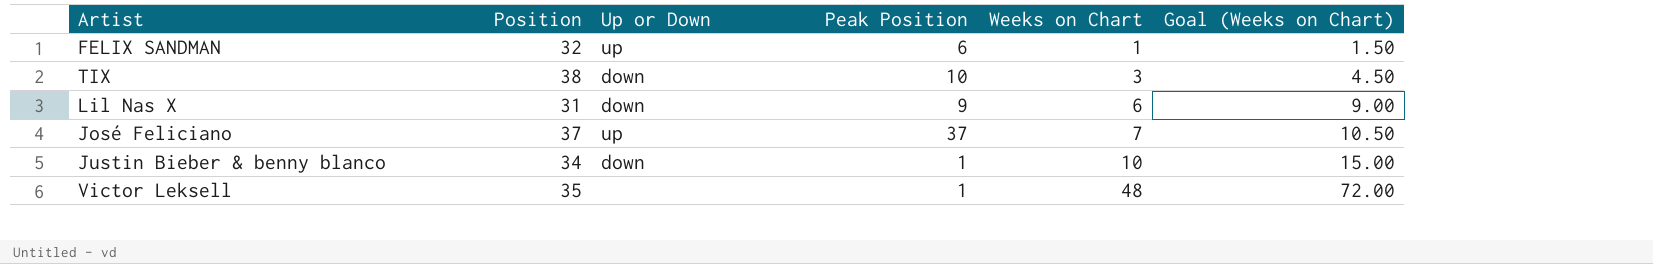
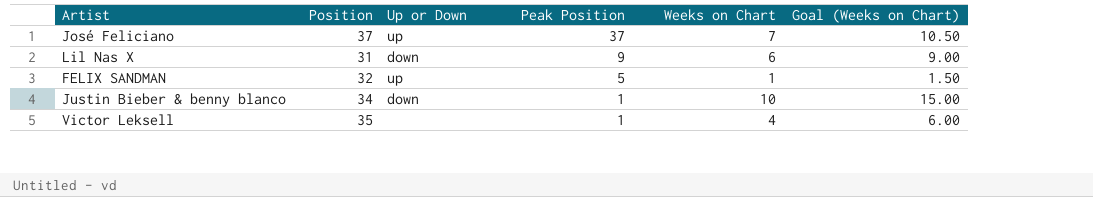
row order: Weeks on Chart ascending -> Peak Position descending
row TIX: 38 | down | 10 | 3 | 4.50 -> none
FELIX SANDMAN | Peak Position: 6 -> 5
Victor Leksell | Weeks on Chart: 48 -> 4
Victor Leksell | Goal (Weeks on Chart): 72.00 -> 6.00

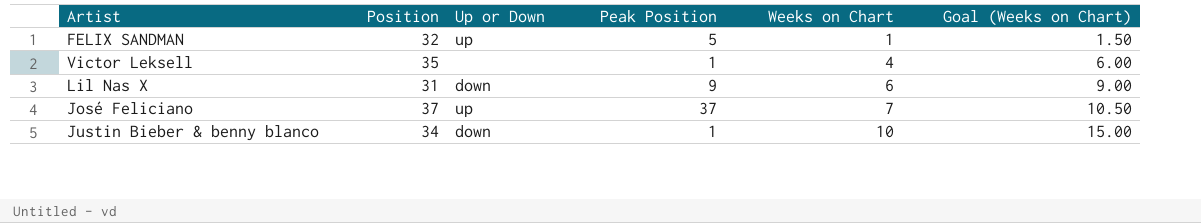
row order: Peak Position descending -> Weeks on Chart ascending

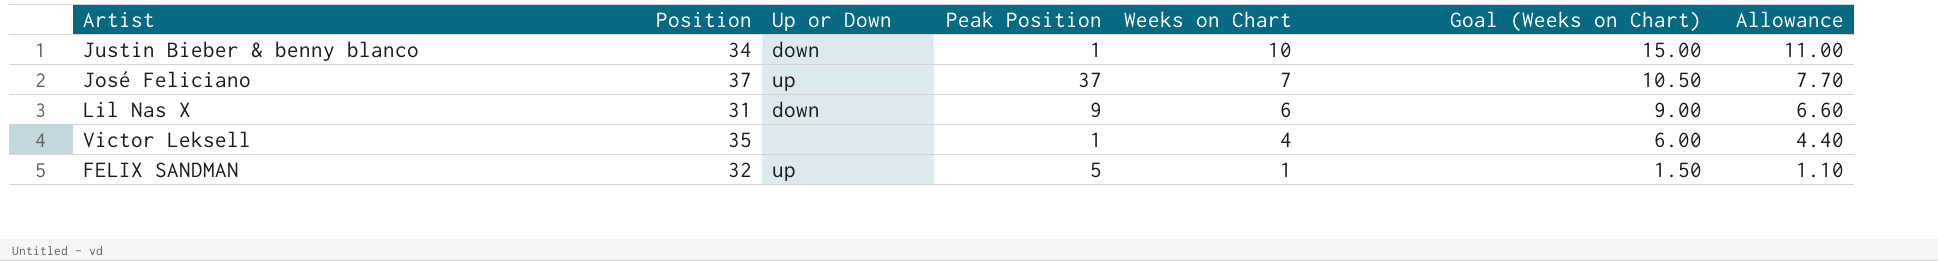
row order: Weeks on Chart ascending -> Weeks on Chart descending
column Allowance | formula: none -> [Weeks on Chart] * 1.1

